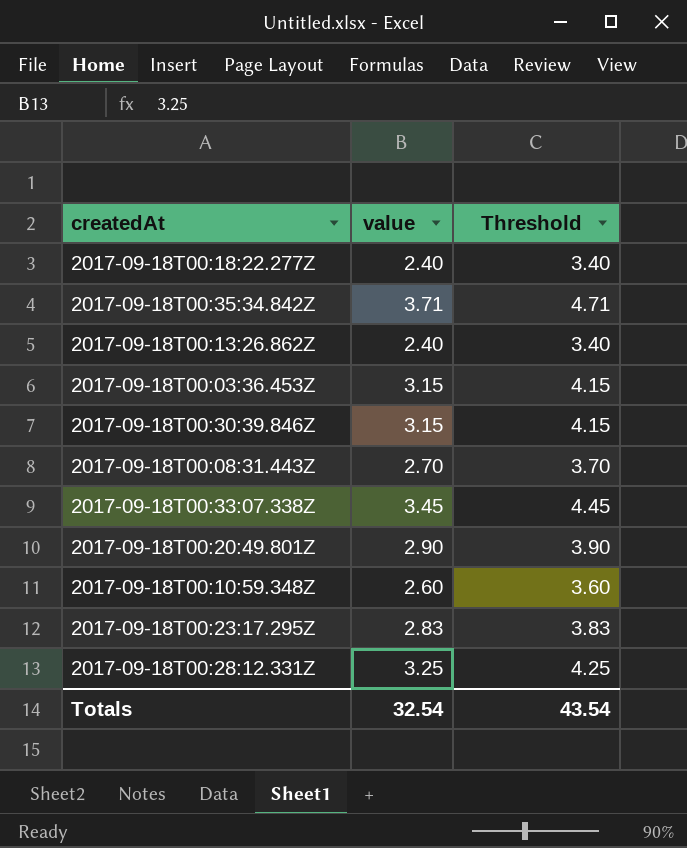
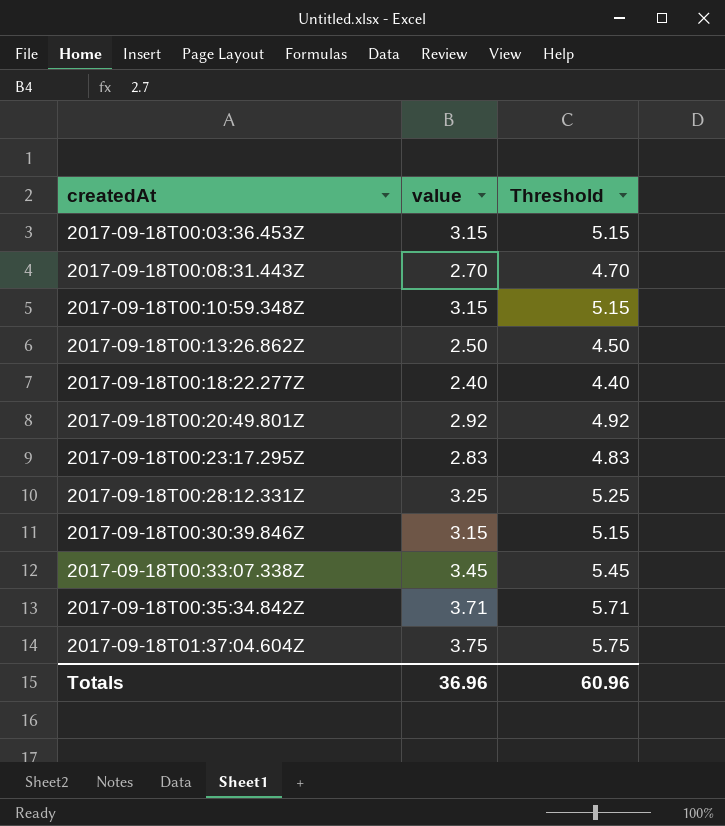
row order: none -> createdAt ascending
column Threshold | formula: [value] + 1 -> [value] + 2
2017-09-18T00:10:59.348Z | value: 2.60 -> 3.15
2017-09-18T00:13:26.862Z | value: 2.40 -> 2.50
2017-09-18T00:20:49.801Z | value: 2.90 -> 2.92
row 2017-09-18T01:37:04.604Z: none -> 3.75 | 5.75
Totals | value: 32.54 -> 36.96
Totals | Threshold: 43.54 -> 60.96

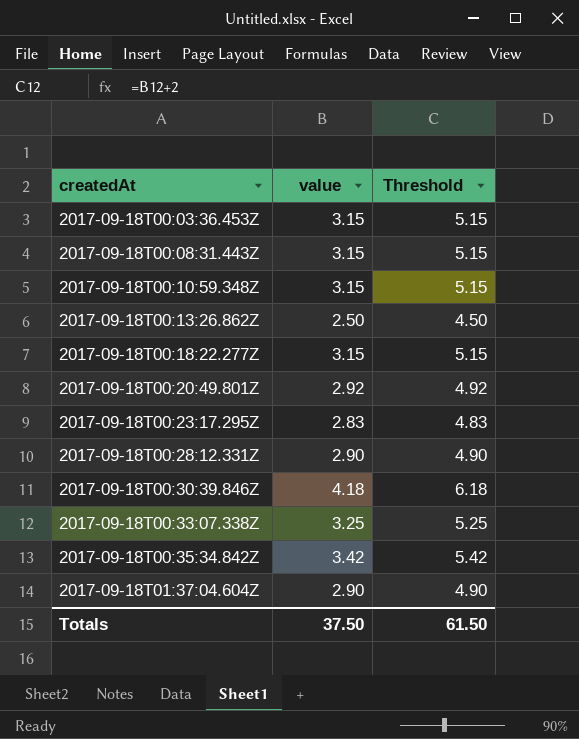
2017-09-18T00:08:31.443Z | value: 2.70 -> 3.15
2017-09-18T00:08:31.443Z | Threshold: 4.70 -> 5.15
2017-09-18T00:18:22.277Z | value: 2.40 -> 3.15
2017-09-18T00:18:22.277Z | Threshold: 4.40 -> 5.15
2017-09-18T00:28:12.331Z | value: 3.25 -> 2.90
2017-09-18T00:28:12.331Z | Threshold: 5.25 -> 4.90
2017-09-18T00:30:39.846Z | value: 3.15 -> 4.18
2017-09-18T00:30:39.846Z | Threshold: 5.15 -> 6.18
2017-09-18T00:33:07.338Z | value: 3.45 -> 3.25
2017-09-18T00:33:07.338Z | Threshold: 5.45 -> 5.25
2017-09-18T00:35:34.842Z | value: 3.71 -> 3.42
2017-09-18T00:35:34.842Z | Threshold: 5.71 -> 5.42
2017-09-18T01:37:04.604Z | value: 3.75 -> 2.90
2017-09-18T01:37:04.604Z | Threshold: 5.75 -> 4.90
Totals | value: 36.96 -> 37.50
Totals | Threshold: 60.96 -> 61.50

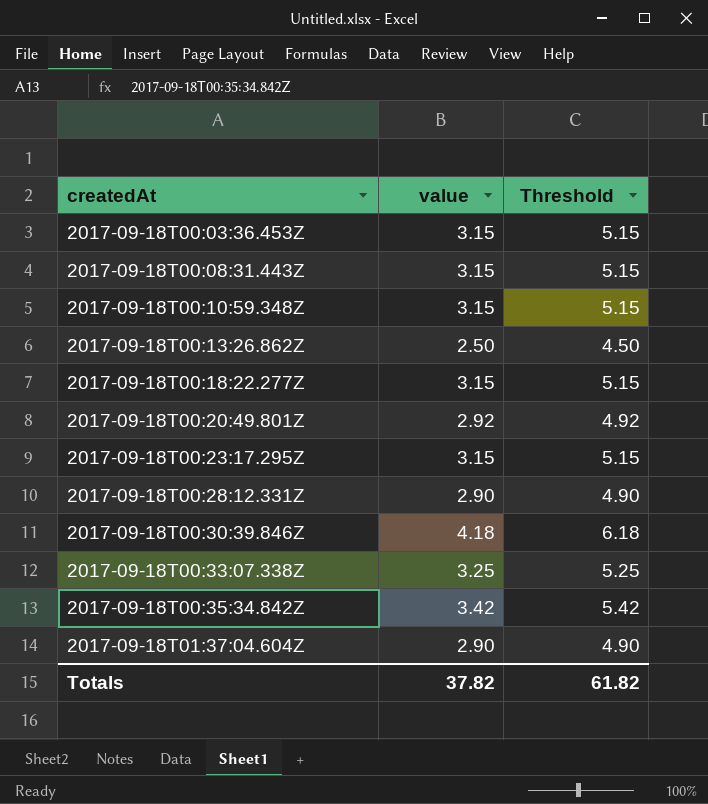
2017-09-18T00:23:17.295Z | value: 2.83 -> 3.15
2017-09-18T00:23:17.295Z | Threshold: 4.83 -> 5.15
Totals | value: 37.50 -> 37.82
Totals | Threshold: 61.50 -> 61.82

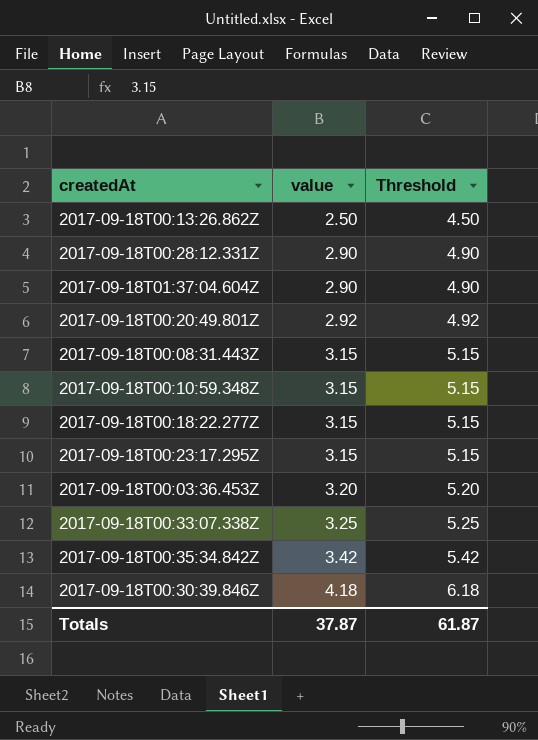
row order: createdAt ascending -> value ascending
2017-09-18T00:03:36.453Z | value: 3.15 -> 3.20
2017-09-18T00:03:36.453Z | Threshold: 5.15 -> 5.20
Totals | value: 37.82 -> 37.87
Totals | Threshold: 61.82 -> 61.87

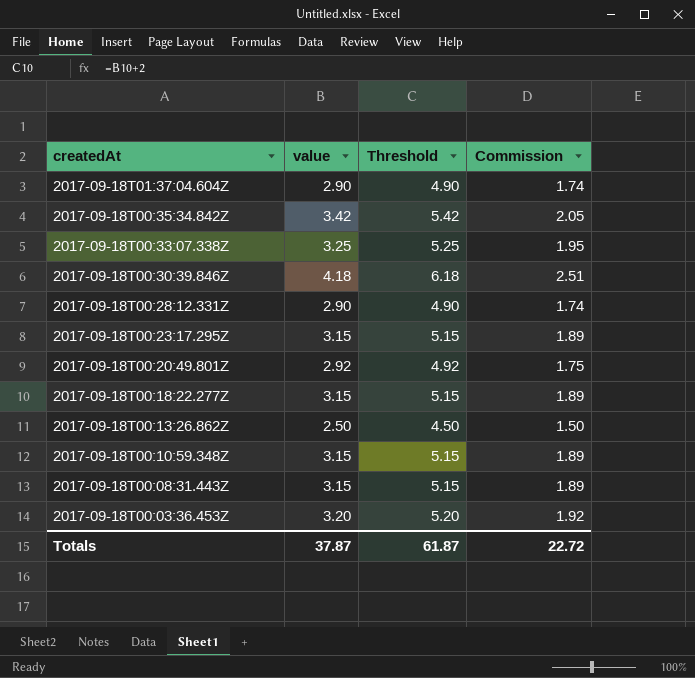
row order: value ascending -> createdAt descending
column Commission | formula: none -> [value] * 0.6

